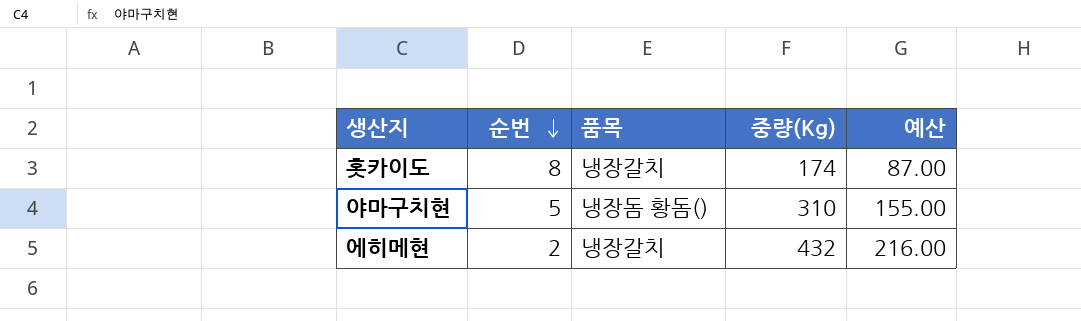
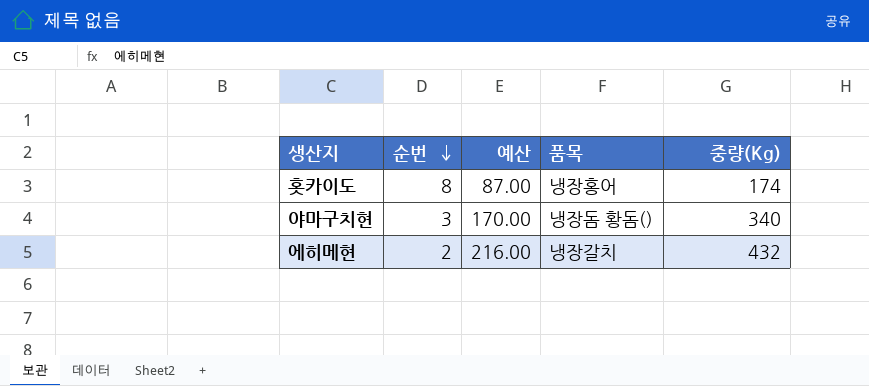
column 예산 | position: 5 -> 3
홋카이도 | 품목: 냉장갈치 -> 냉장홍어
야마구치현 | 순번: 5 -> 3
야마구치현 | 예산: 155.00 -> 170.00
야마구치현 | 중량(Kg): 310 -> 340

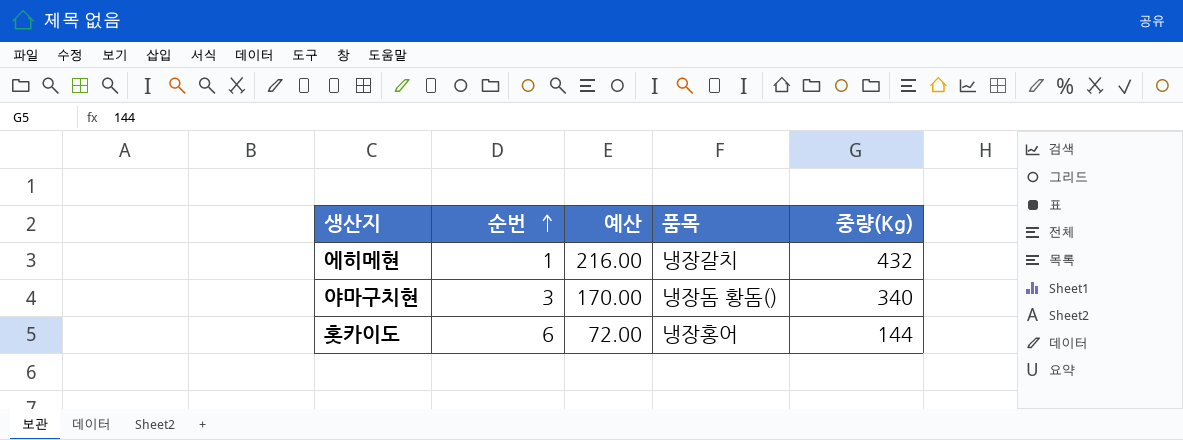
row order: 순번 descending -> 순번 ascending
에히메현 | 순번: 2 -> 1
홋카이도 | 순번: 8 -> 6
홋카이도 | 예산: 87.00 -> 72.00
홋카이도 | 중량(Kg): 174 -> 144

